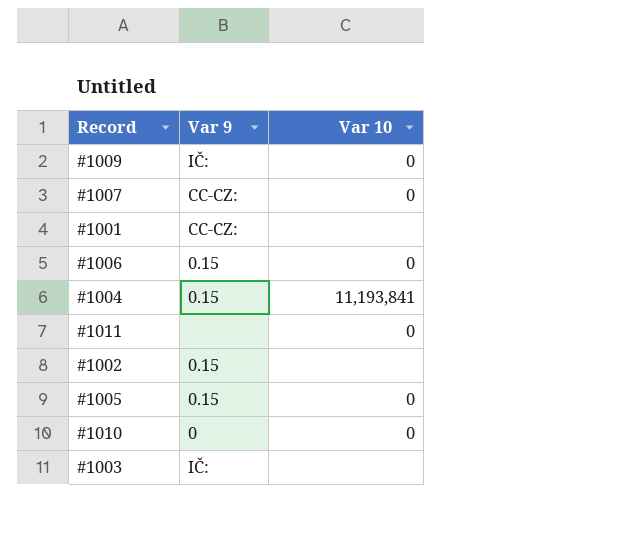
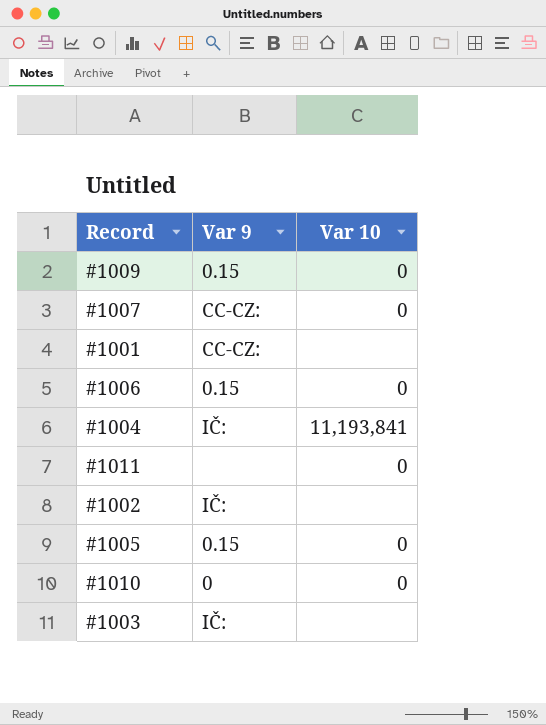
#1009 | Var 9: IČ: -> 0.15
#1004 | Var 9: 0.15 -> IČ:
#1002 | Var 9: 0.15 -> IČ:

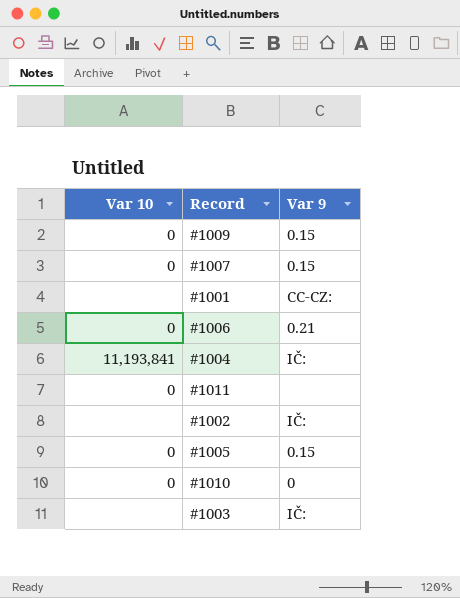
column Var 10 | position: 3 -> 1
#1007 | Var 9: CC-CZ: -> 0.15
#1006 | Var 9: 0.15 -> 0.21

